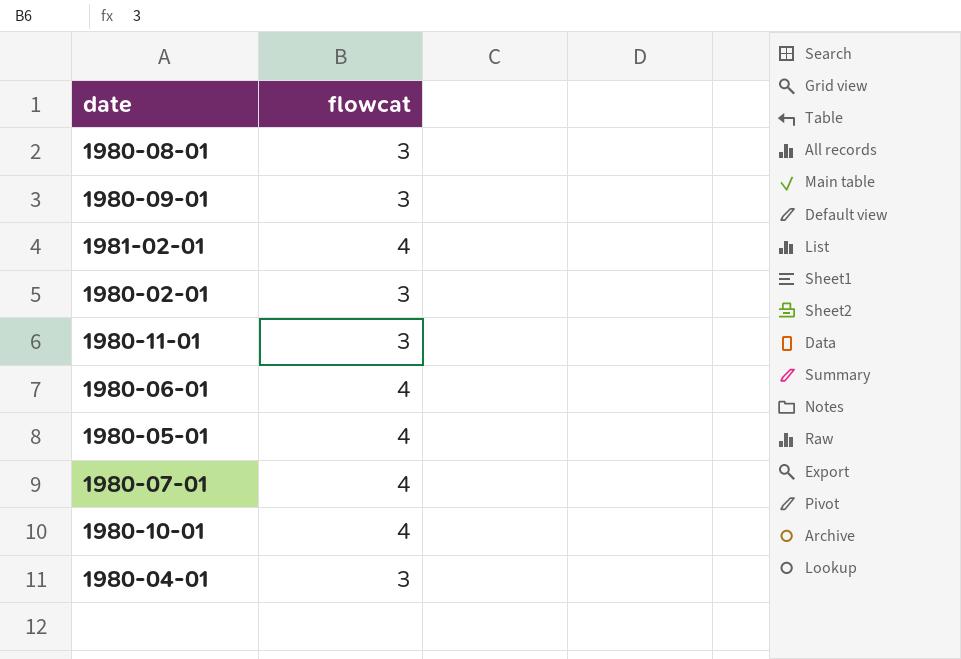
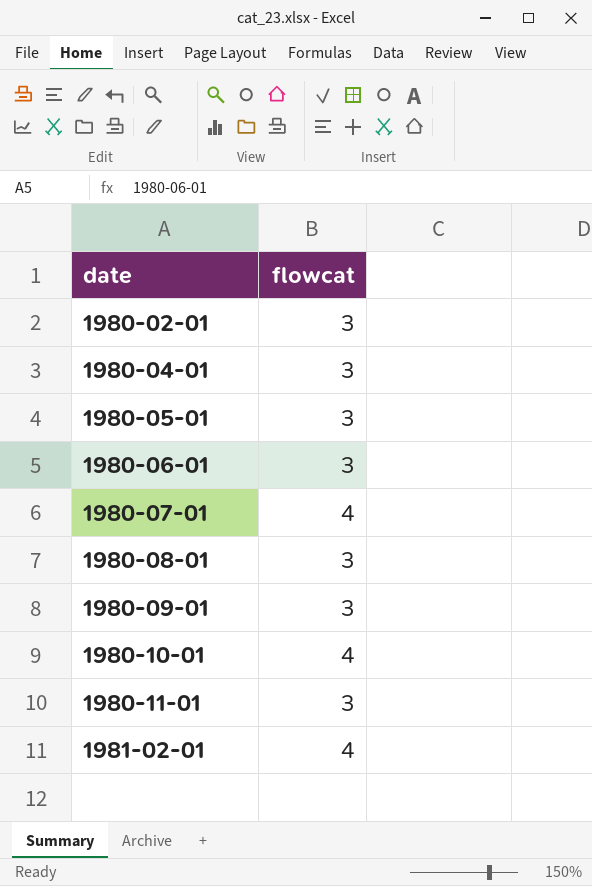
row order: none -> date ascending
1980-05-01 | flowcat: 4 -> 3
1980-06-01 | flowcat: 4 -> 3

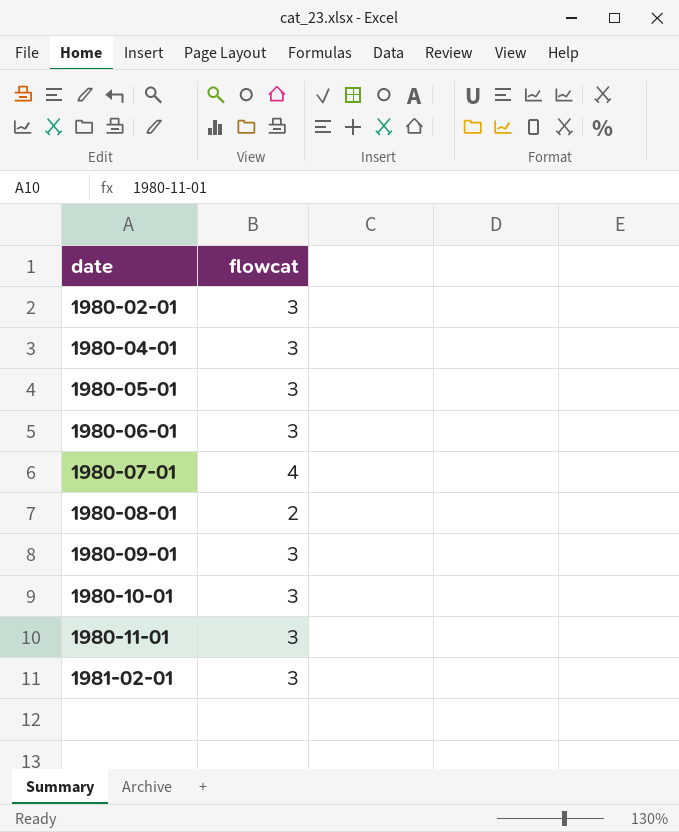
1980-08-01 | flowcat: 3 -> 2
1980-10-01 | flowcat: 4 -> 3
1981-02-01 | flowcat: 4 -> 3

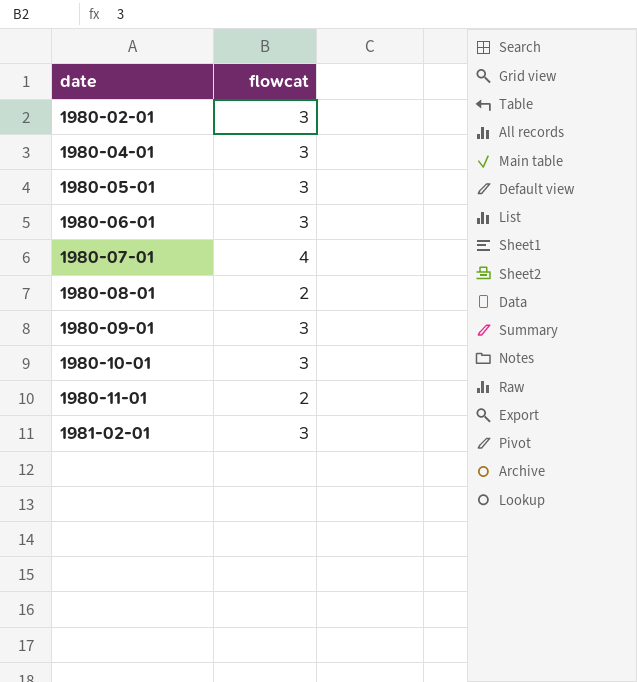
1980-11-01 | flowcat: 3 -> 2

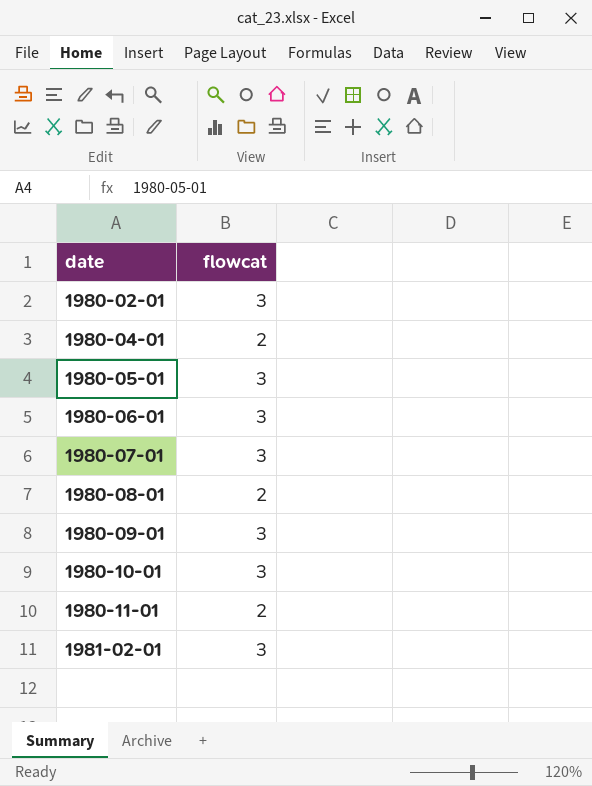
1980-04-01 | flowcat: 3 -> 2
1980-07-01 | flowcat: 4 -> 3

